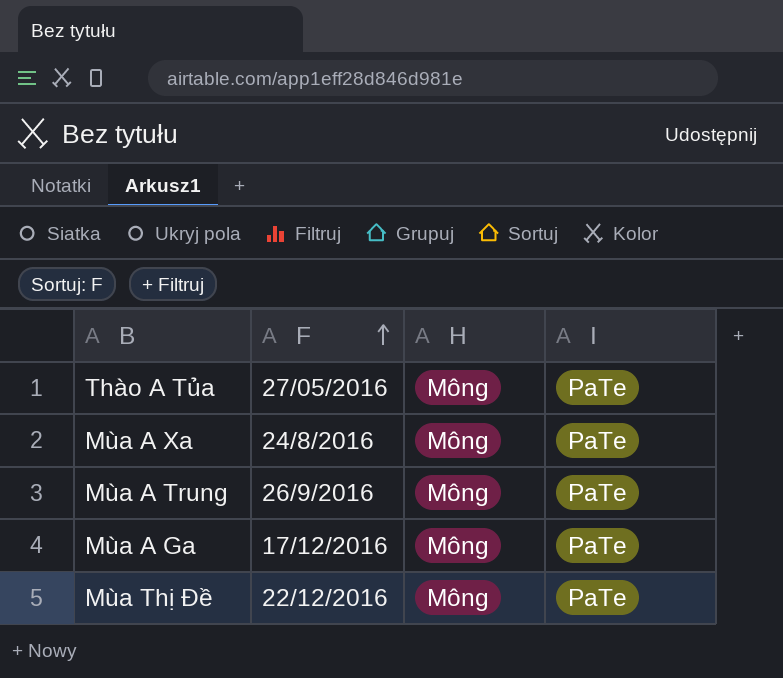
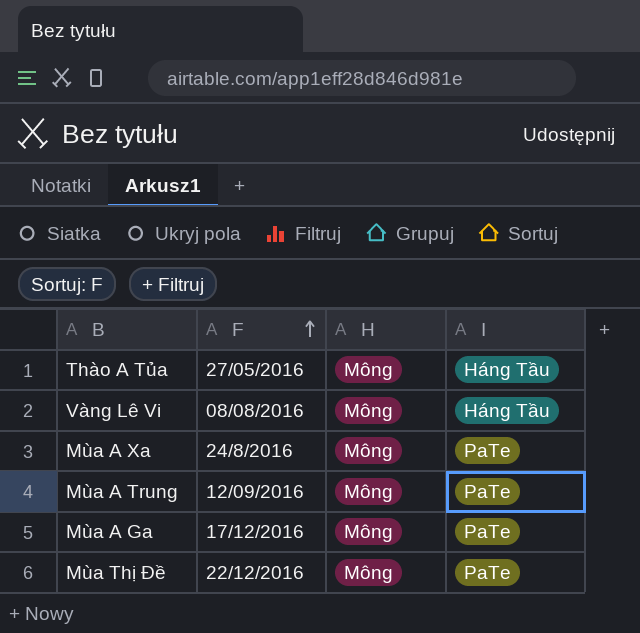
Thào A Tủa | I: PaTe -> Háng Tầu
row Vàng Lê Vi: none -> 08/08/2016 | Mông | Háng Tầu
Mùa A Trung | F: 26/9/2016 -> 12/09/2016

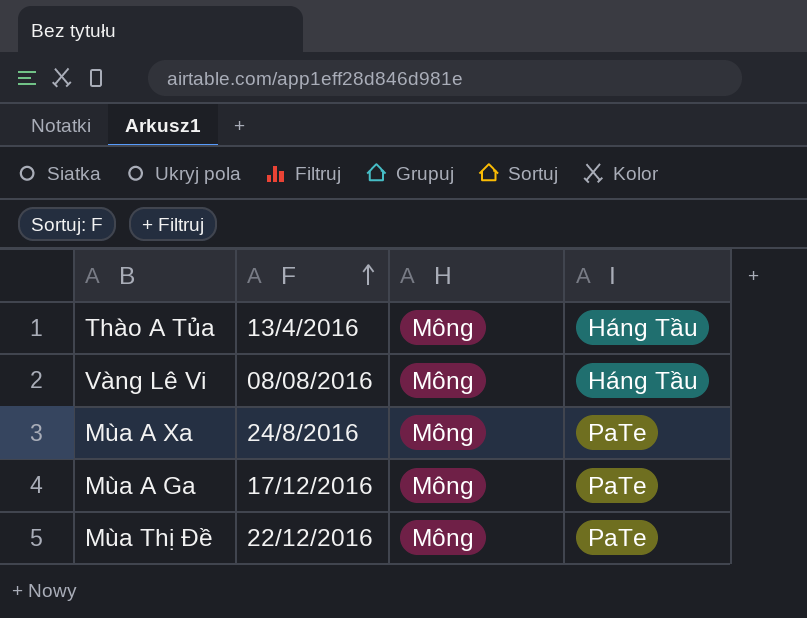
row Mùa A Trung: 12/09/2016 | Mông | PaTe -> none
Thào A Tủa | F: 27/05/2016 -> 13/4/2016

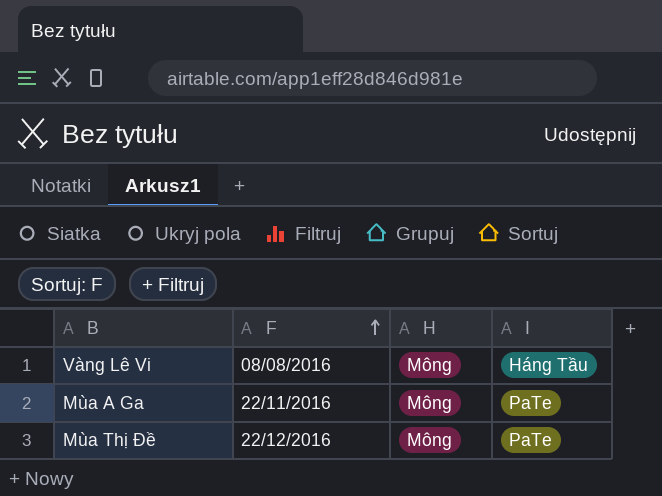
row Thào A Tủa: 13/4/2016 | Mông | Háng Tầu -> none
row Mùa A Xa: 24/8/2016 | Mông | PaTe -> none
Mùa A Ga | F: 17/12/2016 -> 22/11/2016

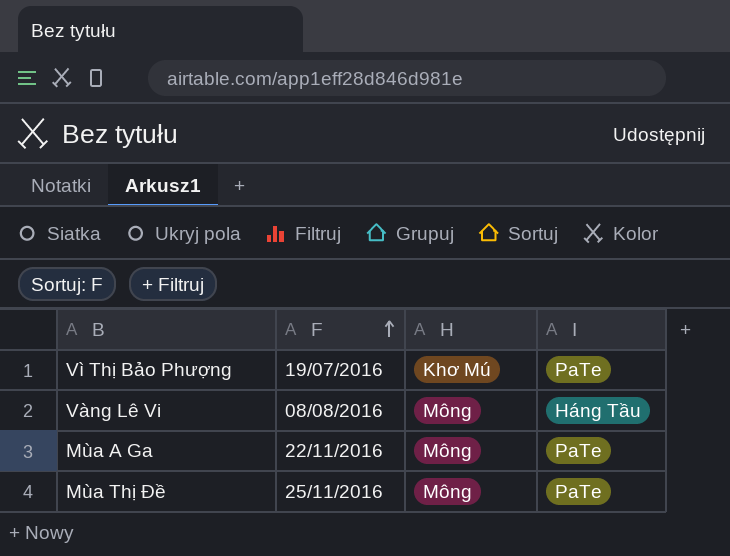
row Vì Thị Bảo Phượng: none -> 19/07/2016 | Khơ Mú | PaTe
Mùa Thị Đề | F: 22/12/2016 -> 25/11/2016

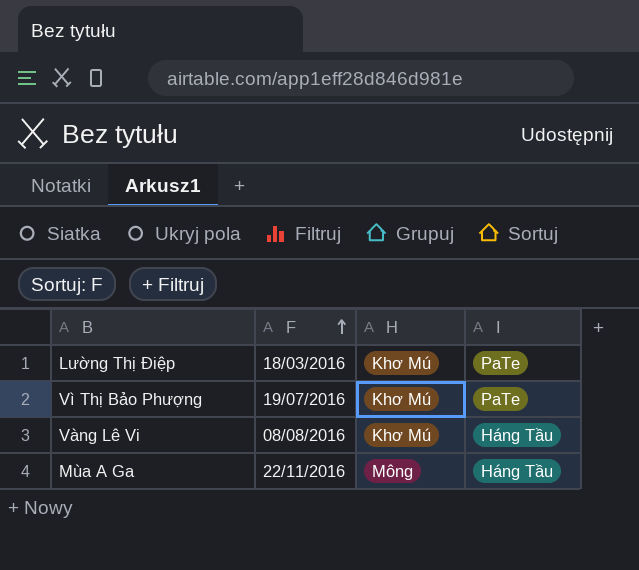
row Mùa Thị Đề: 25/11/2016 | Mông | PaTe -> none
row Lường Thị Điệp: none -> 18/03/2016 | Khơ Mú | PaTe
Vàng Lê Vi | H: Mông -> Khơ Mú
Mùa A Ga | I: PaTe -> Háng Tầu

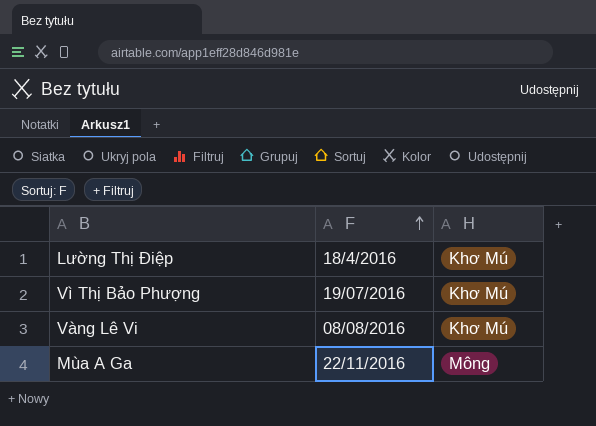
column I | position: 4 -> none
Lường Thị Điệp | F: 18/03/2016 -> 18/4/2016

